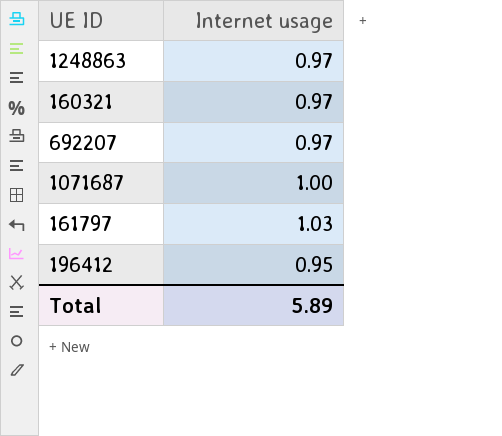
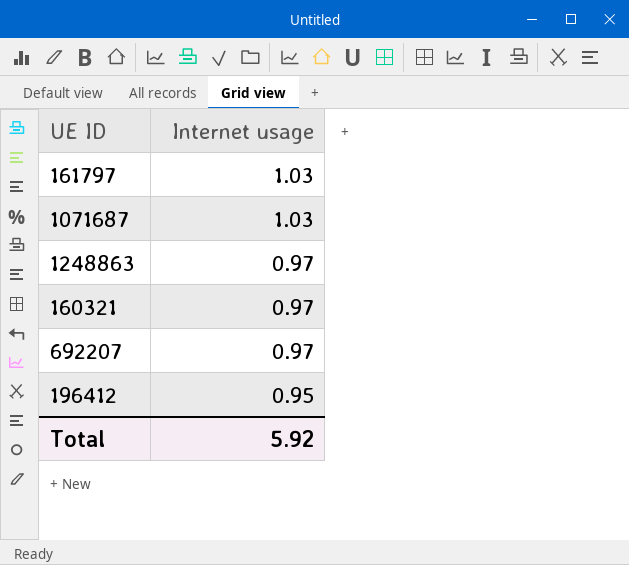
row order: none -> Internet usage descending
1071687 | Internet usage: 1.00 -> 1.03
Total | Internet usage: 5.89 -> 5.92

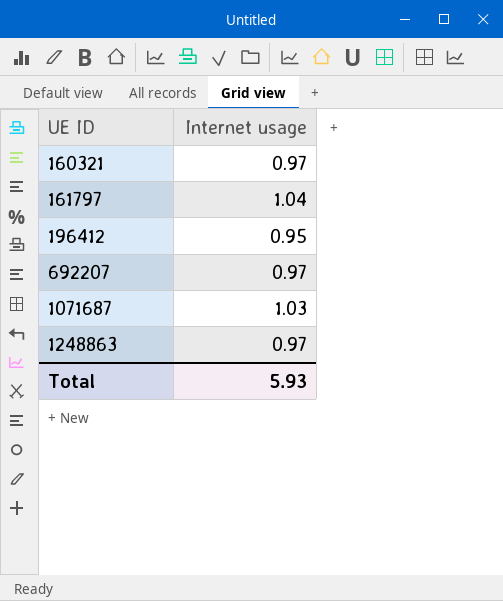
row order: Internet usage descending -> UE ID ascending
161797 | Internet usage: 1.03 -> 1.04
Total | Internet usage: 5.92 -> 5.93

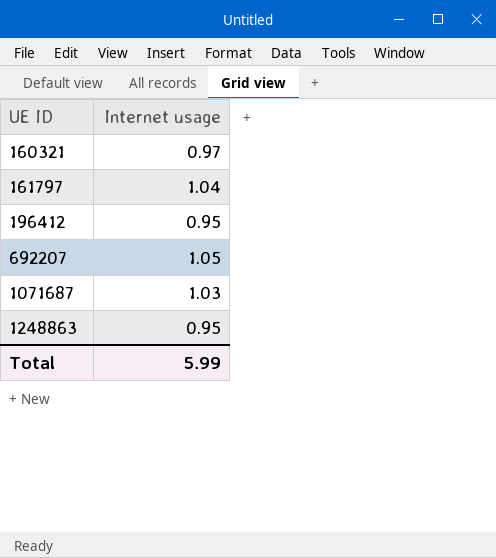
692207 | Internet usage: 0.97 -> 1.05
1248863 | Internet usage: 0.97 -> 0.95
Total | Internet usage: 5.93 -> 5.99

